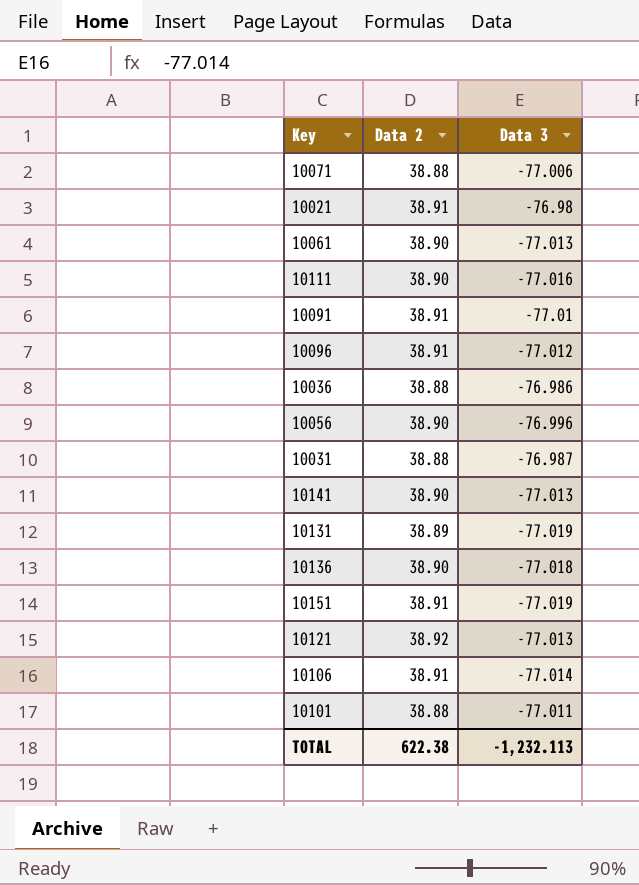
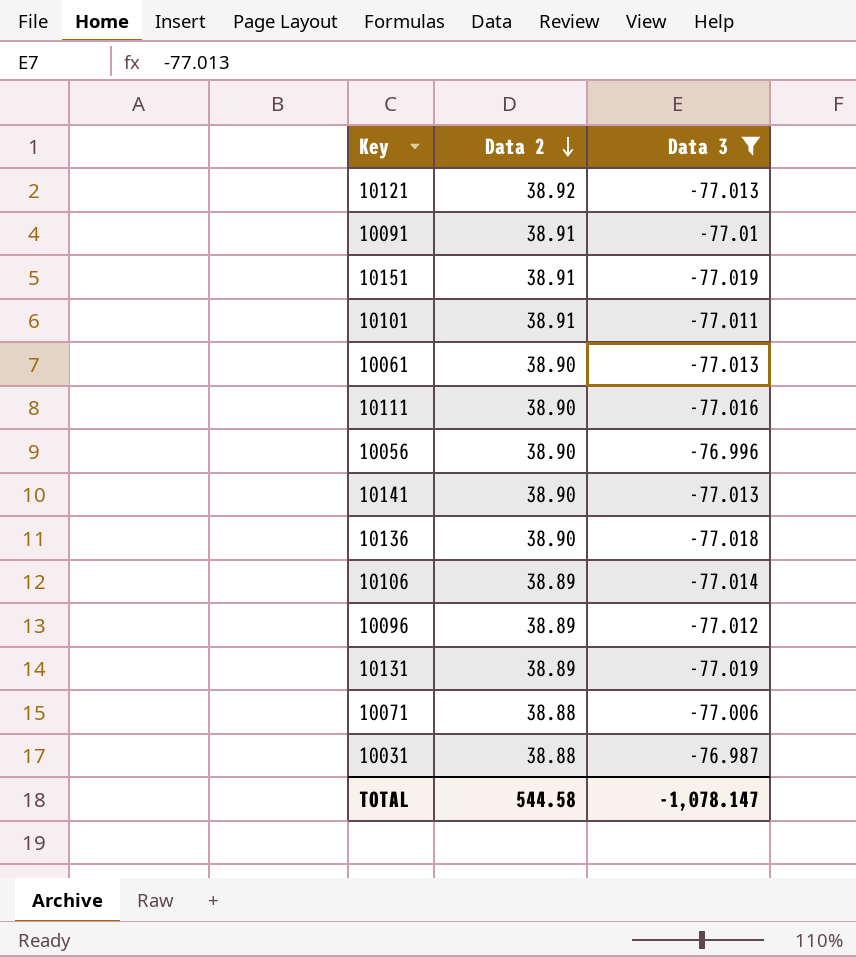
filter: none -> Data 3 <= -76.987
row order: none -> Data 2 descending
10101 | Data 2: 38.88 -> 38.91
10106 | Data 2: 38.91 -> 38.89
10096 | Data 2: 38.91 -> 38.89
TOTAL | Data 2: 622.38 -> 544.58
TOTAL | Data 3: -1,232.113 -> -1,078.147

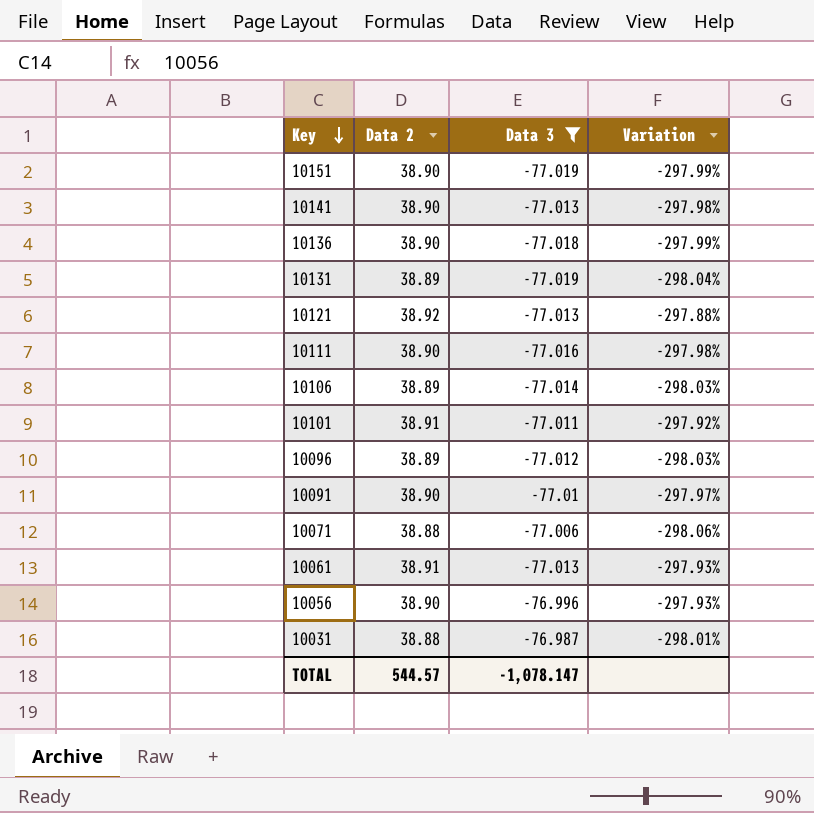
row order: Data 2 descending -> Key descending
column Variation | formula: none -> ([Data 3] - [Data 2]) / [Data 2]
10151 | Data 2: 38.91 -> 38.90
10091 | Data 2: 38.91 -> 38.90
10061 | Data 2: 38.90 -> 38.91
TOTAL | Data 2: 544.58 -> 544.57

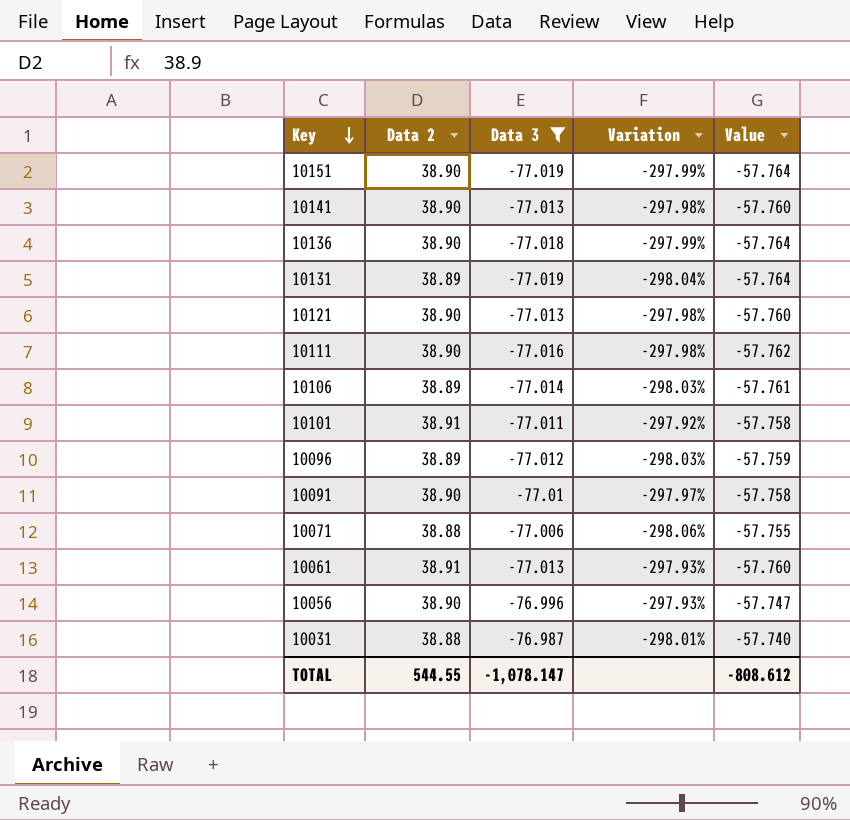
column Value | formula: none -> [Data 3] * 0.75
10121 | Data 2: 38.92 -> 38.90
10121 | Variation: -297.88% -> -297.98%
TOTAL | Data 2: 544.57 -> 544.55

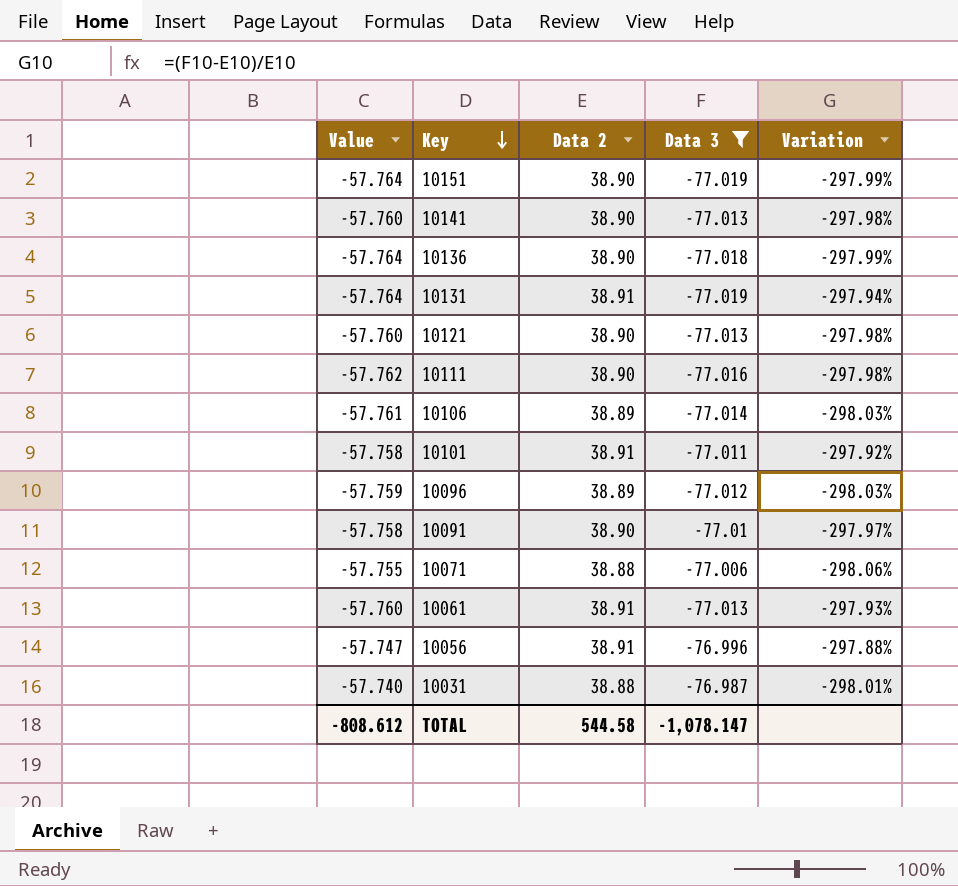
column Value | position: 5 -> 1
10131 | Data 2: 38.89 -> 38.91
10131 | Variation: -298.04% -> -297.94%
10056 | Data 2: 38.90 -> 38.91
10056 | Variation: -297.93% -> -297.88%
TOTAL | Data 2: 544.55 -> 544.58

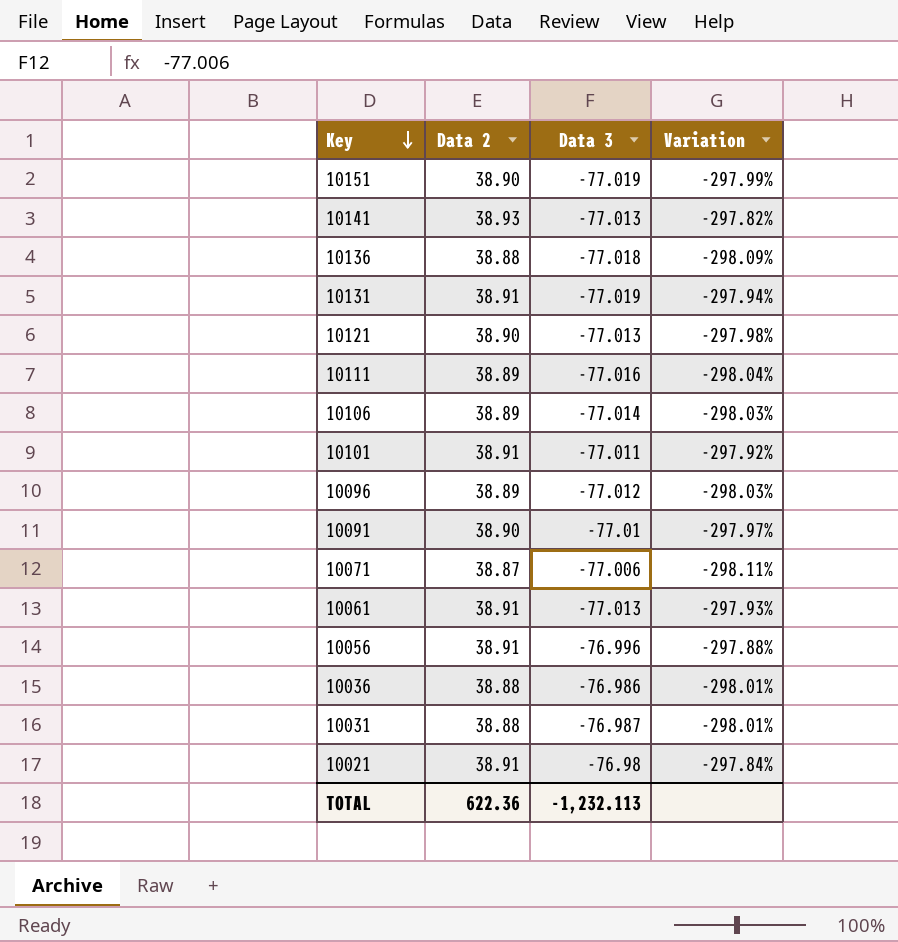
filter: Data 3 <= -76.987 -> none
column Value | formula: [Data 3] * 0.75 -> none
10141 | Data 2: 38.90 -> 38.93
10141 | Variation: -297.98% -> -297.82%
10136 | Data 2: 38.90 -> 38.88
10136 | Variation: -297.99% -> -298.09%
10111 | Data 2: 38.90 -> 38.89
10111 | Variation: -297.98% -> -298.04%
10071 | Data 2: 38.88 -> 38.87
10071 | Variation: -298.06% -> -298.11%
TOTAL | Data 2: 544.58 -> 622.36
TOTAL | Data 3: -1,078.147 -> -1,232.113

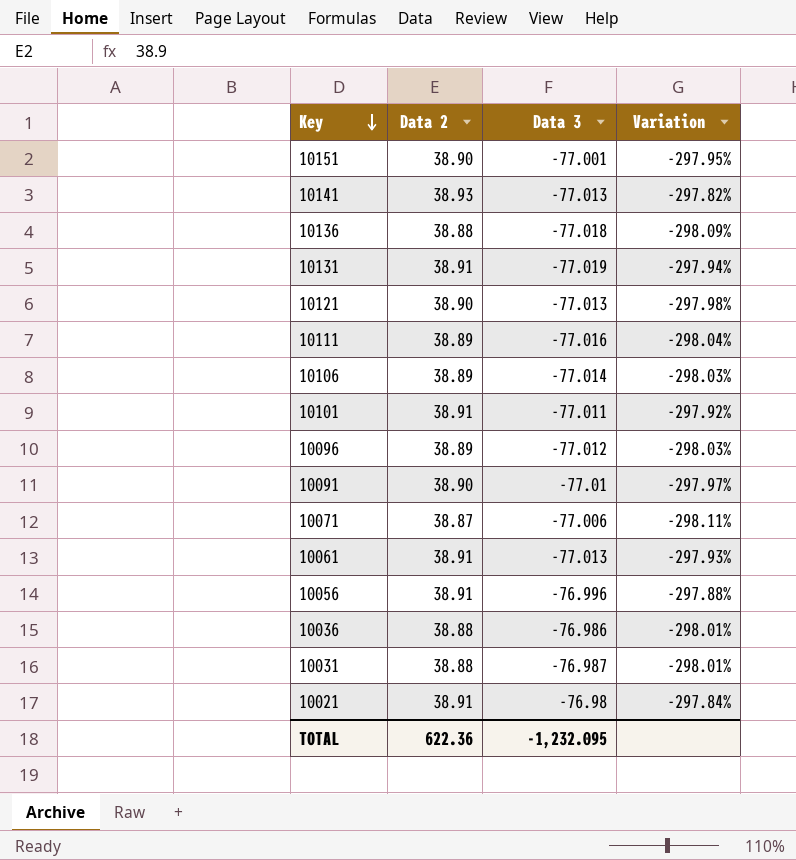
10151 | Data 3: -77.019 -> -77.001
10151 | Variation: -297.99% -> -297.95%
TOTAL | Data 3: -1,232.113 -> -1,232.095

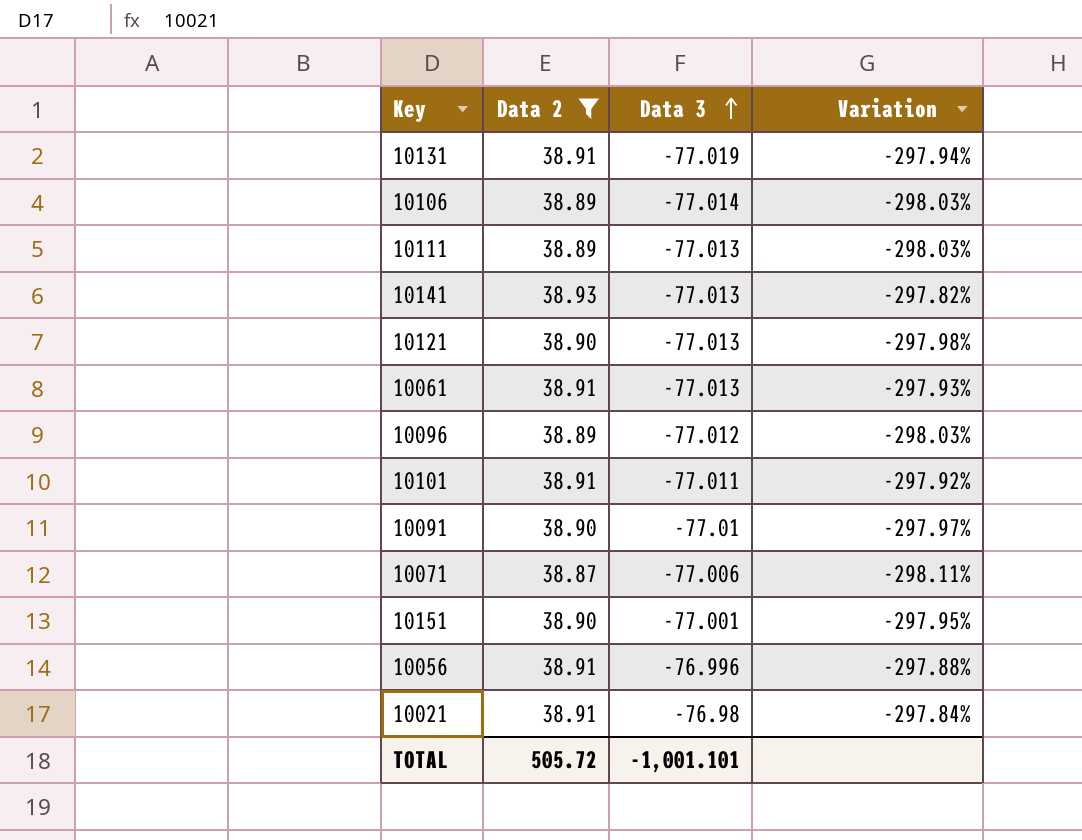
filter: none -> Data 2 != 38.88
row order: Key descending -> Data 3 ascending
10111 | Data 3: -77.016 -> -77.013
10111 | Variation: -298.04% -> -298.03%
TOTAL | Data 2: 622.36 -> 505.72
TOTAL | Data 3: -1,232.095 -> -1,001.101

